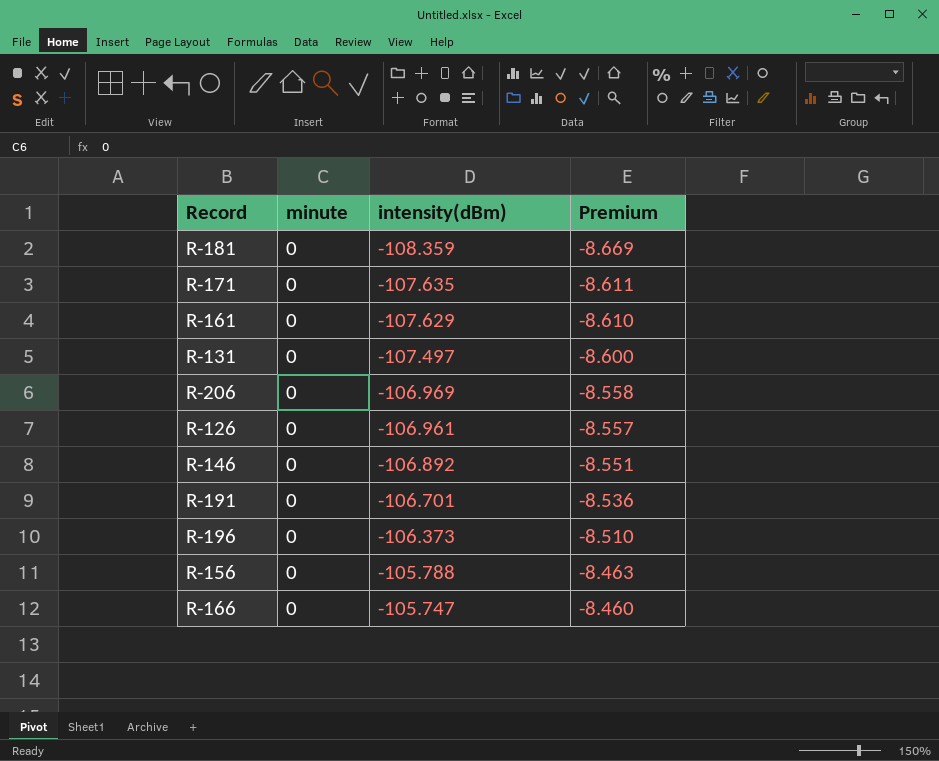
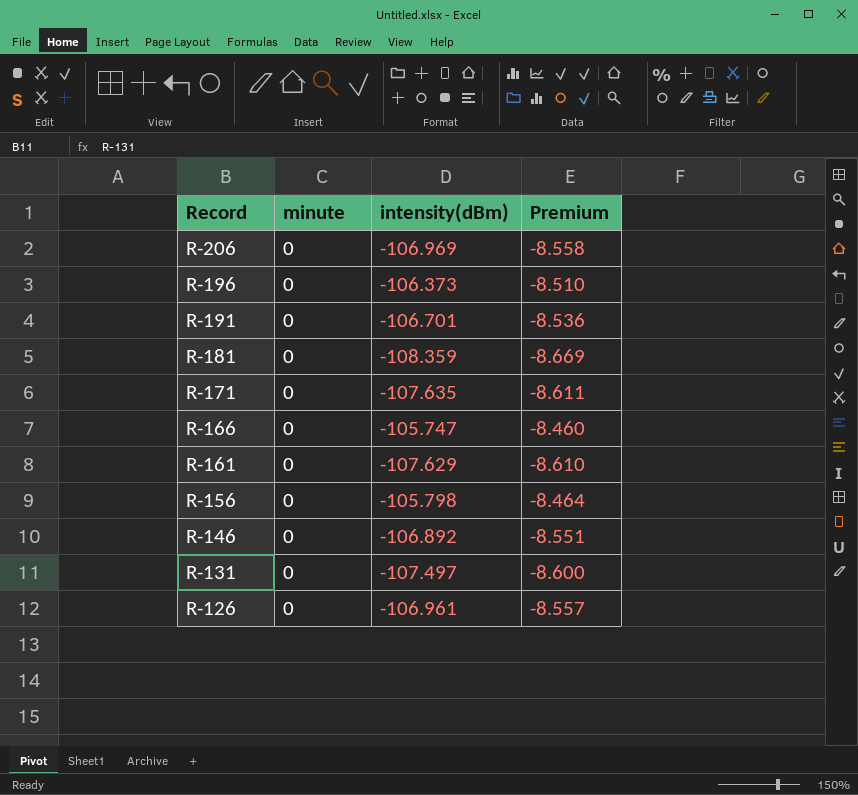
row order: intensity(dBm) ascending -> Record descending
R-156 | intensity(dBm): -105.788 -> -105.798
R-156 | Premium: -8.463 -> -8.464

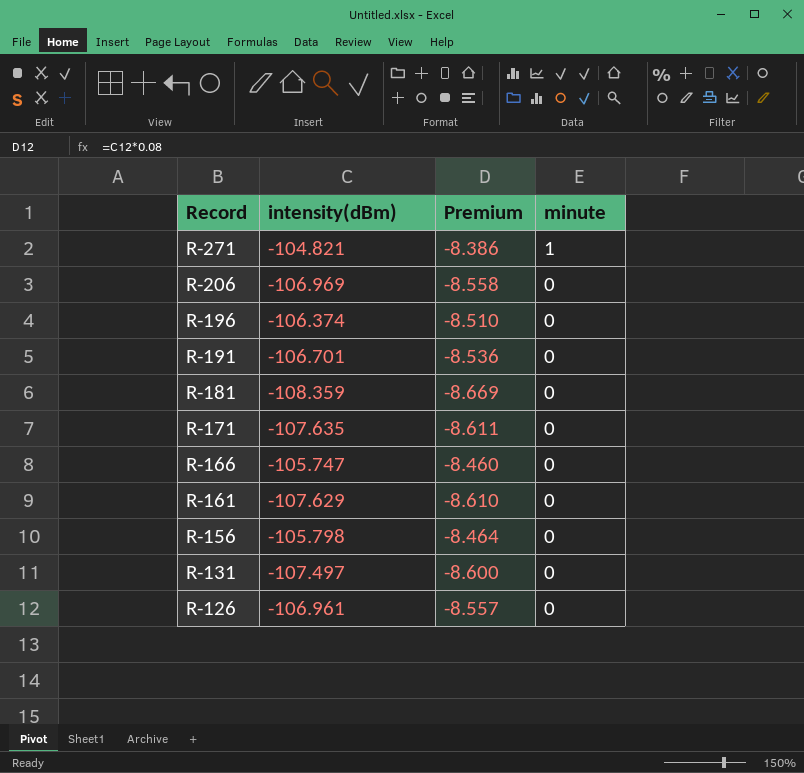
column minute | position: 2 -> 4
row R-146: 0 | -106.892 | -8.551 -> none
row R-271: none -> -104.821 | -8.386 | 1
R-196 | intensity(dBm): -106.373 -> -106.374

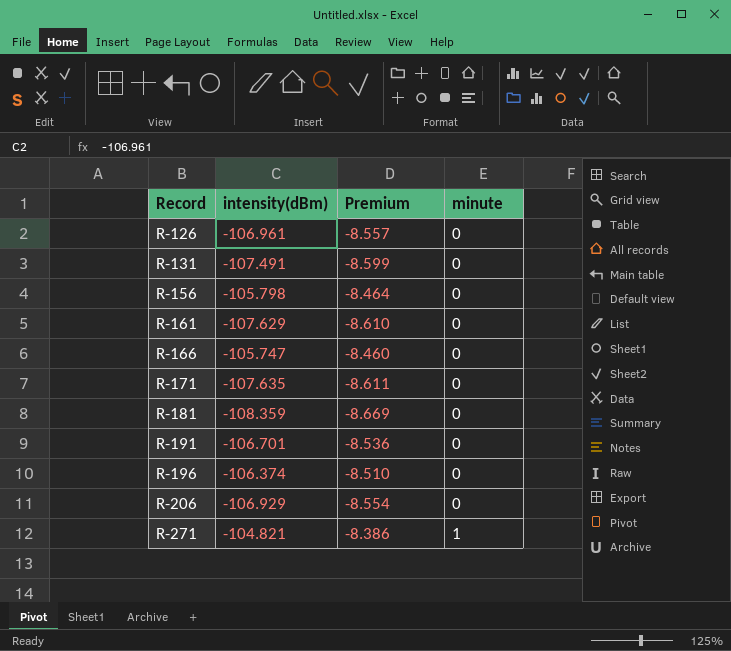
row order: Record descending -> Record ascending
R-131 | intensity(dBm): -107.497 -> -107.491
R-131 | Premium: -8.600 -> -8.599
R-206 | intensity(dBm): -106.969 -> -106.929
R-206 | Premium: -8.558 -> -8.554

